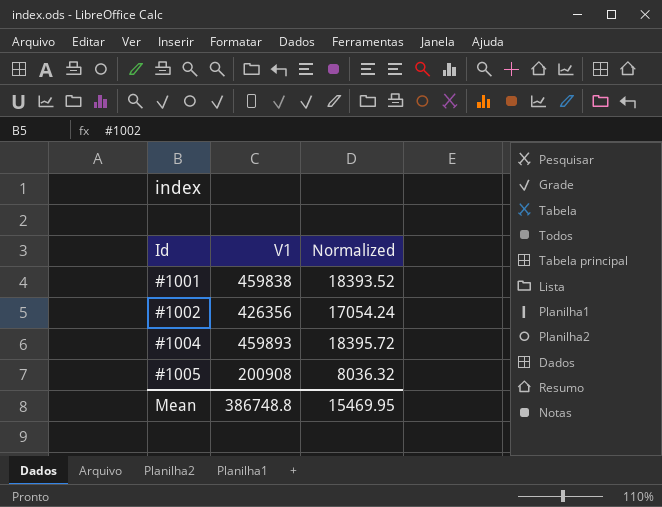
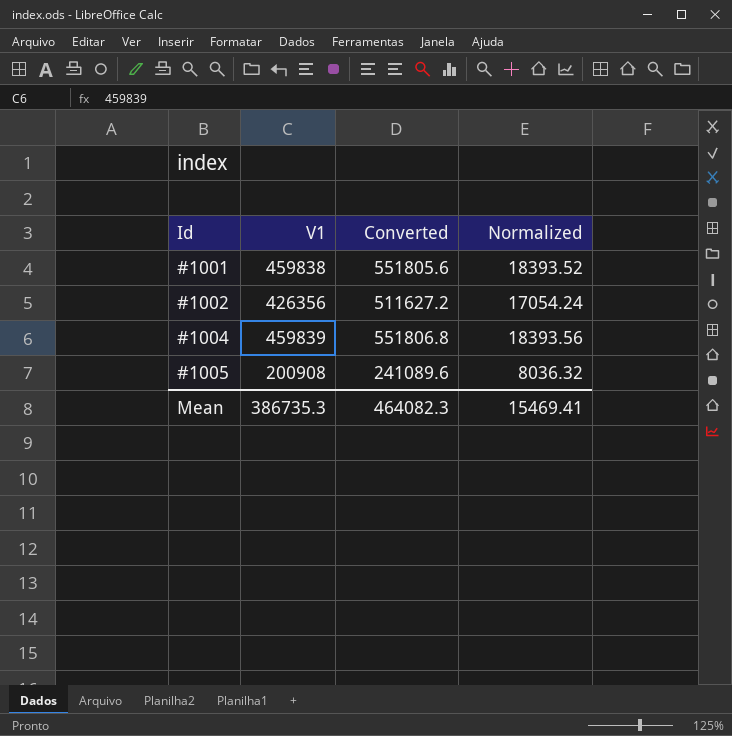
column Converted | formula: none -> [V1] * 1.2
#1004 | V1: 459893 -> 459839
#1004 | Normalized: 18395.72 -> 18393.56
Mean | V1: 386748.8 -> 386735.3
Mean | Normalized: 15469.95 -> 15469.41

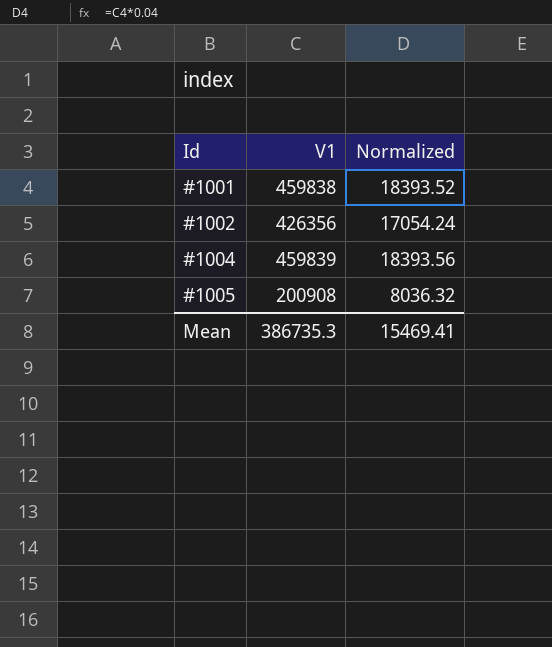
column Converted | formula: [V1] * 1.2 -> none

